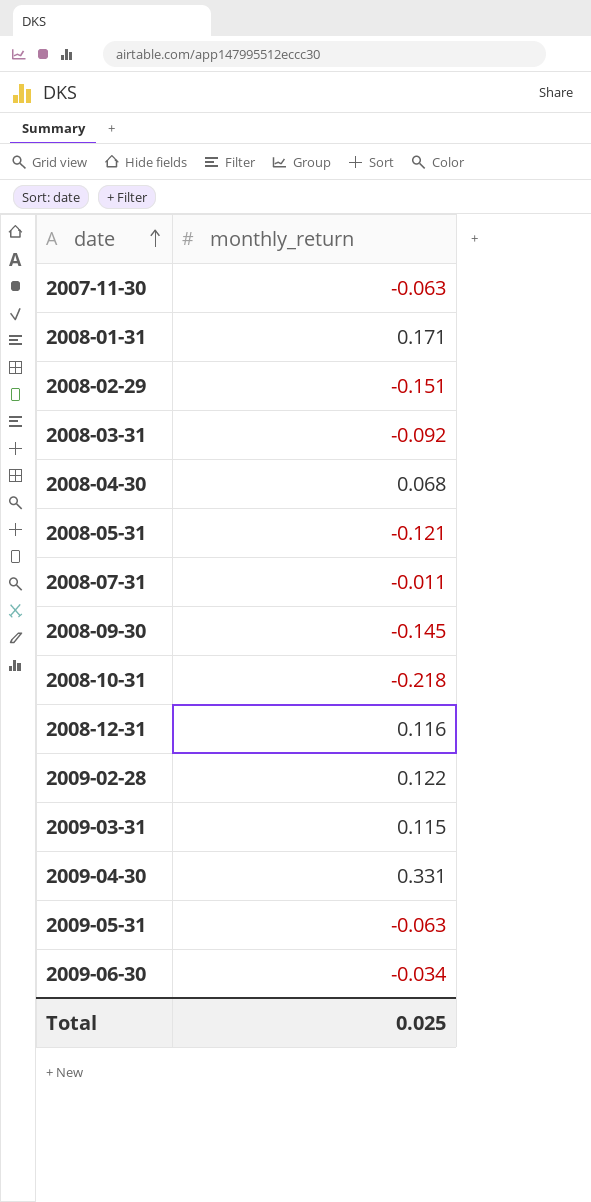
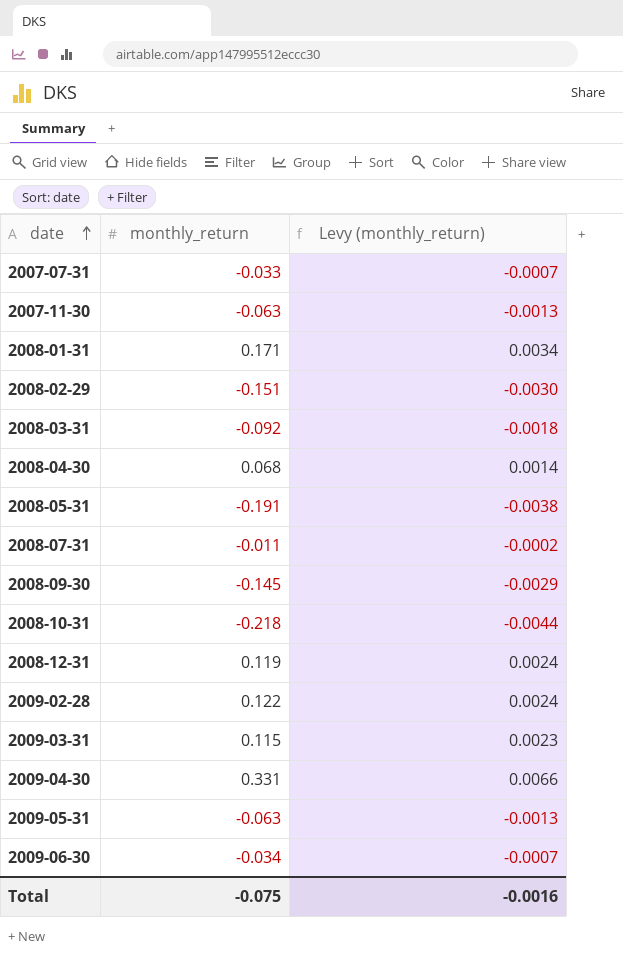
column Levy (monthly_return) | formula: none -> [monthly_return] * 0.02
row 2007-07-31: none -> -0.033 | -0.0007
2008-05-31 | monthly_return: -0.121 -> -0.191
2008-12-31 | monthly_return: 0.116 -> 0.119
Total | monthly_return: 0.025 -> -0.075

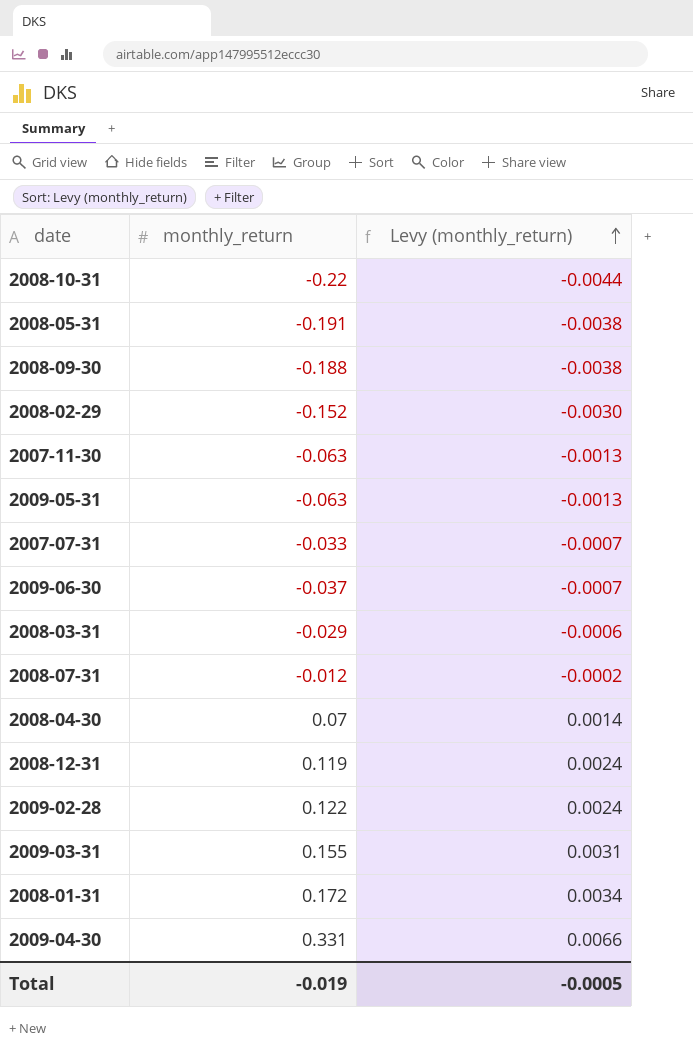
row order: date ascending -> Levy (monthly_return) ascending
2008-10-31 | monthly_return: -0.218 -> -0.22
2008-09-30 | monthly_return: -0.145 -> -0.188
2008-09-30 | Levy (monthly_return): -0.0029 -> -0.0038
2008-02-29 | monthly_return: -0.151 -> -0.152
2009-06-30 | monthly_return: -0.034 -> -0.037
2008-03-31 | monthly_return: -0.092 -> -0.029
2008-03-31 | Levy (monthly_return): -0.0018 -> -0.0006
2008-07-31 | monthly_return: -0.011 -> -0.012
2008-04-30 | monthly_return: 0.068 -> 0.07
2009-03-31 | monthly_return: 0.115 -> 0.155
2009-03-31 | Levy (monthly_return): 0.0023 -> 0.0031
2008-01-31 | monthly_return: 0.171 -> 0.172
Total | monthly_return: -0.075 -> -0.019
Total | Levy (monthly_return): -0.0016 -> -0.0005

